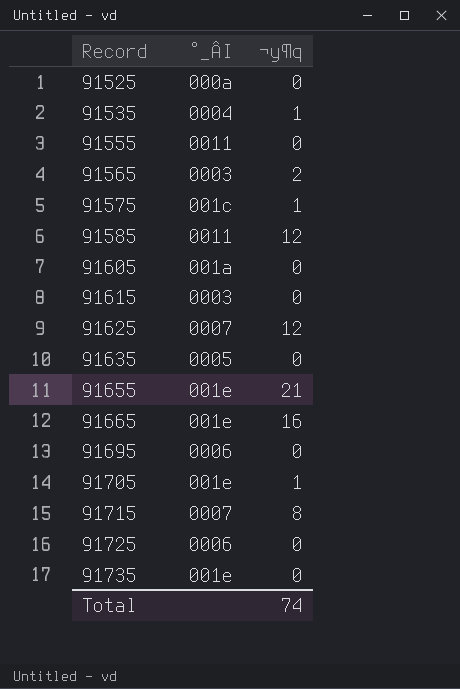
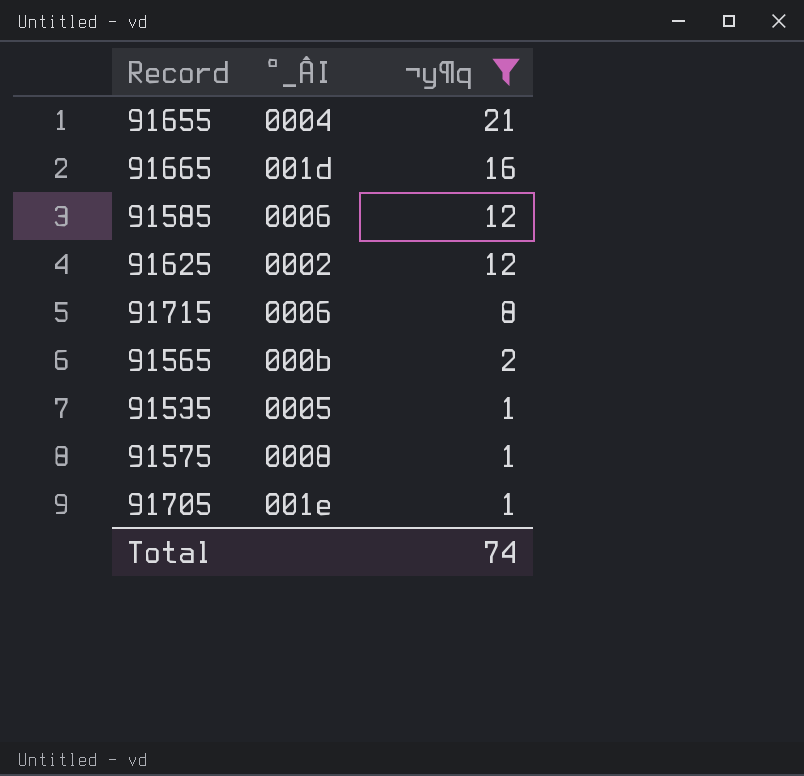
filter: none -> ¬y¶q != 0
row order: Record ascending -> ¬y¶q descending
91655 | °_ÂI: 001e -> 0004
91665 | °_ÂI: 001e -> 001d
91585 | °_ÂI: 0011 -> 0006
91625 | °_ÂI: 0007 -> 0002
91715 | °_ÂI: 0007 -> 0006
91565 | °_ÂI: 0003 -> 000b
91535 | °_ÂI: 0004 -> 0005
91575 | °_ÂI: 001c -> 0008

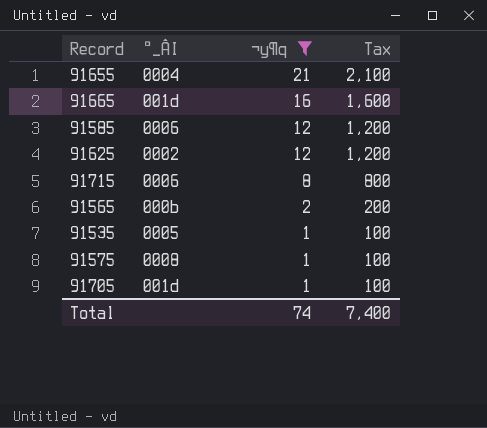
column Tax | formula: none -> [¬y¶q] * 100
91705 | °_ÂI: 001e -> 001d

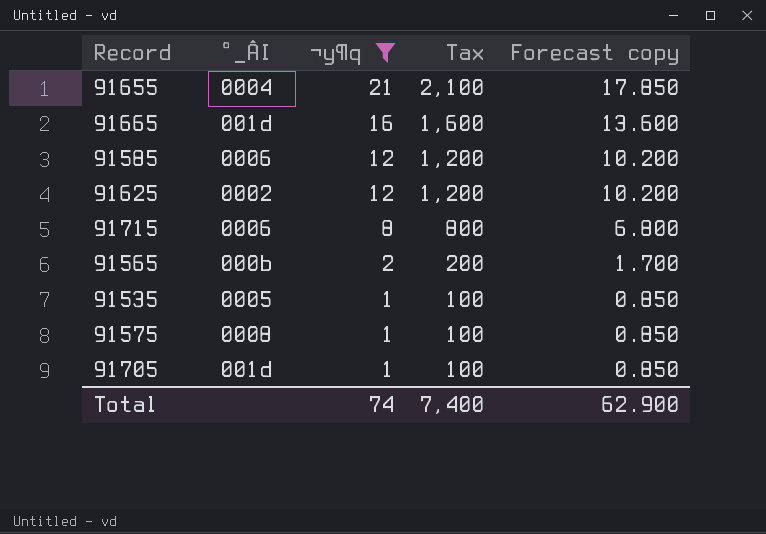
column Forecast copy | formula: none -> [¬y¶q] * 0.85

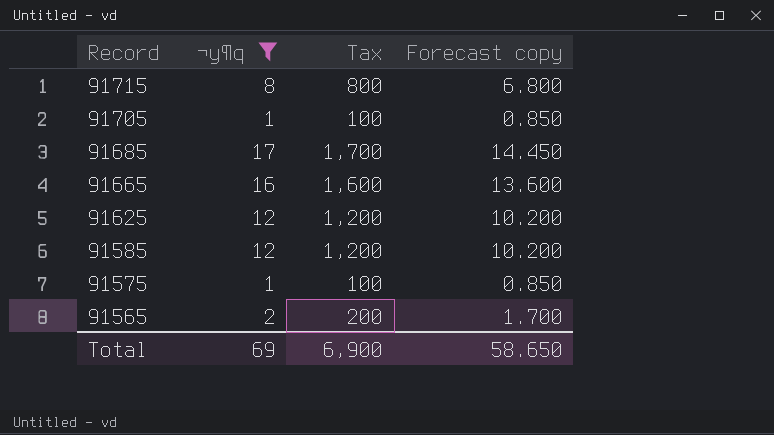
row order: ¬y¶q descending -> Record descending
column °_ÂI | position: 2 -> none
row 91655: 0004 | 21 | 2,100 | 17.850 -> none
row 91535: 0005 | 1 | 100 | 0.850 -> none
row 91685: none -> 17 | 1,700 | 14.450
Total | ¬y¶q: 74 -> 69
Total | Tax: 7,400 -> 6,900
Total | Forecast copy: 62.900 -> 58.650

